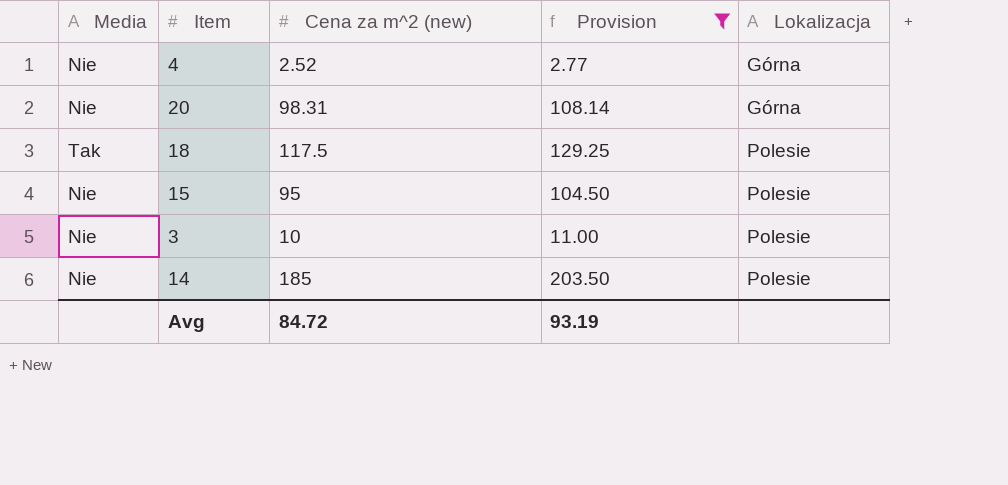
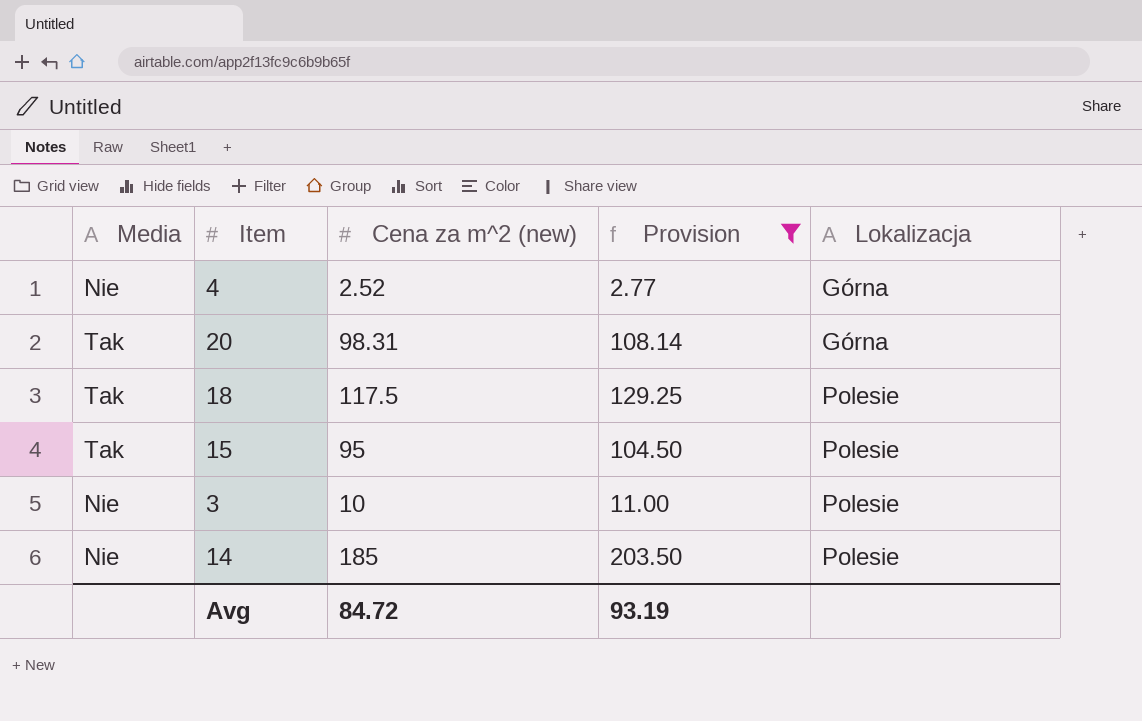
20 | Media: Nie -> Tak
15 | Media: Nie -> Tak

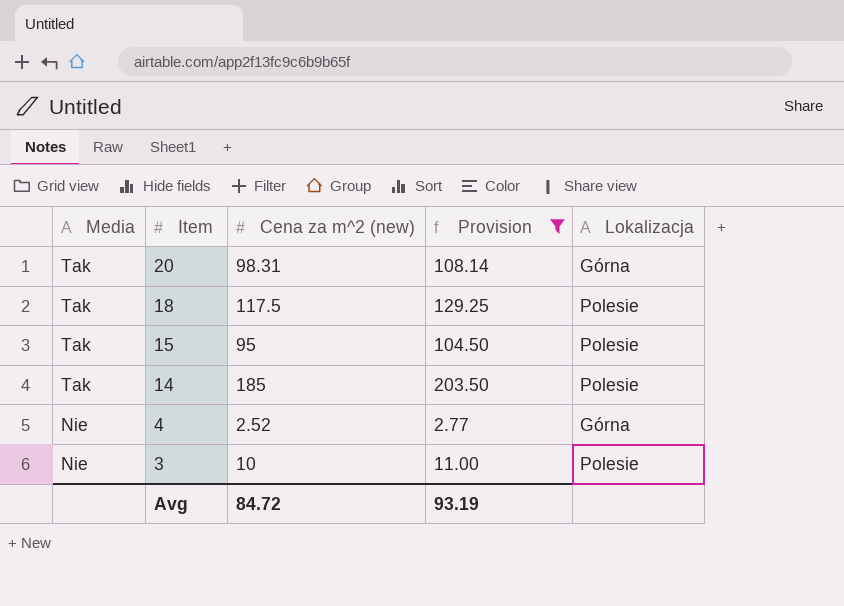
row order: Lokalizacja ascending -> Media descending
14 | Media: Nie -> Tak

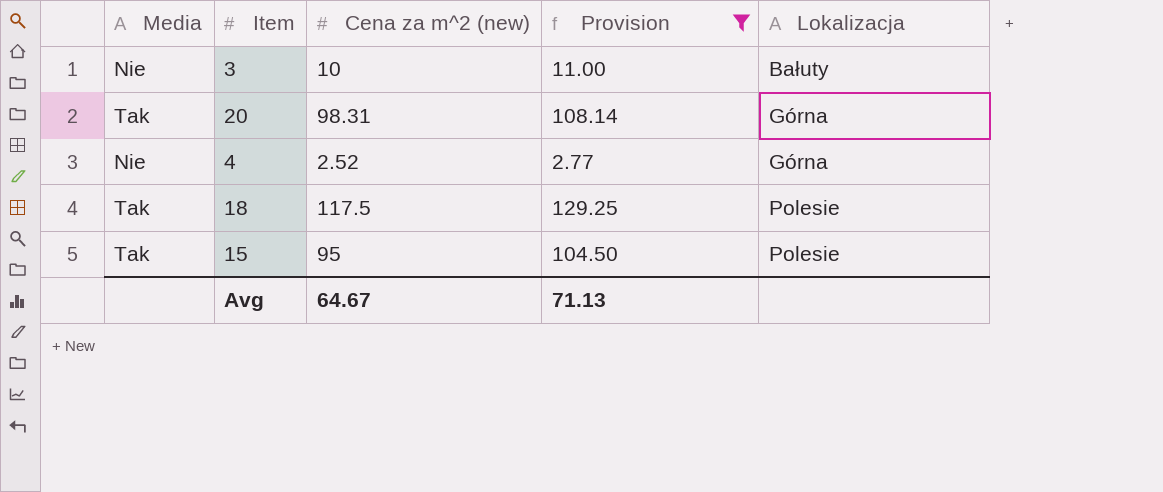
row order: Media descending -> Lokalizacja ascending
row 14: Tak | 185 | 203.50 | Polesie -> none
3 | Lokalizacja: Polesie -> Bałuty
Avg | Cena za m^2 (new): 84.72 -> 64.67
Avg | Provision: 93.19 -> 71.13

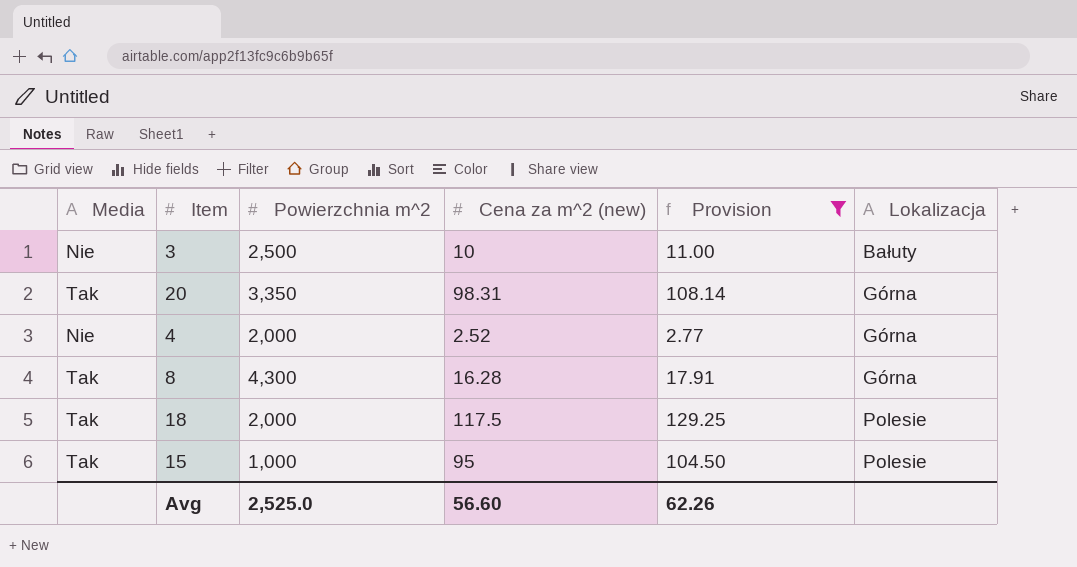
column Powierzchnia m^2 | position: none -> 3
row 8: none -> Tak | 4,300 | 16.28 | 17.91 | Górna
Avg | Cena za m^2 (new): 64.67 -> 56.60
Avg | Provision: 71.13 -> 62.26

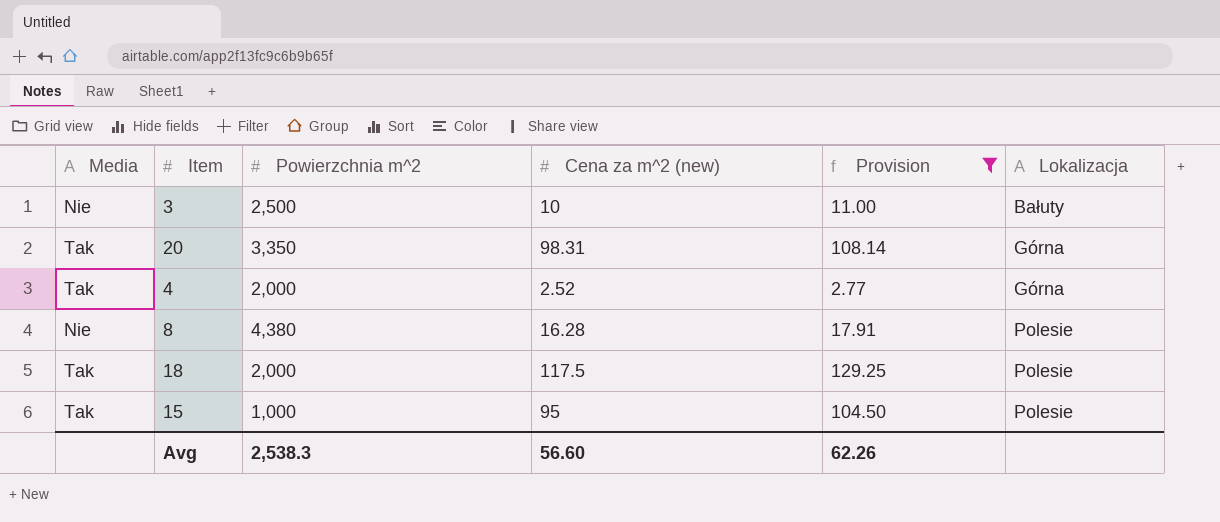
4 | Media: Nie -> Tak
8 | Media: Tak -> Nie
8 | Powierzchnia m^2: 4,300 -> 4,380
8 | Lokalizacja: Górna -> Polesie
Avg | Powierzchnia m^2: 2,525.0 -> 2,538.3

